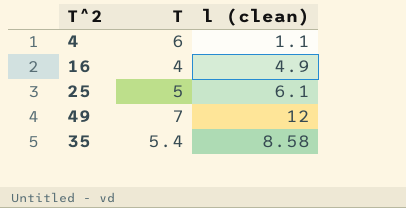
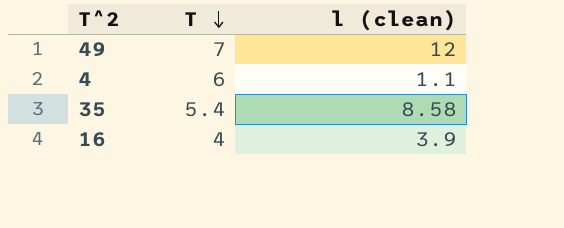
row order: none -> T descending
row 25: 5 | 6.1 -> none
16 | l (clean): 4.9 -> 3.9

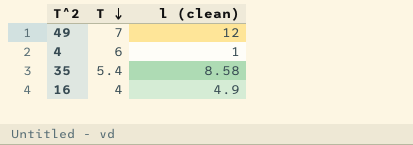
4 | l (clean): 1.1 -> 1
16 | l (clean): 3.9 -> 4.9

